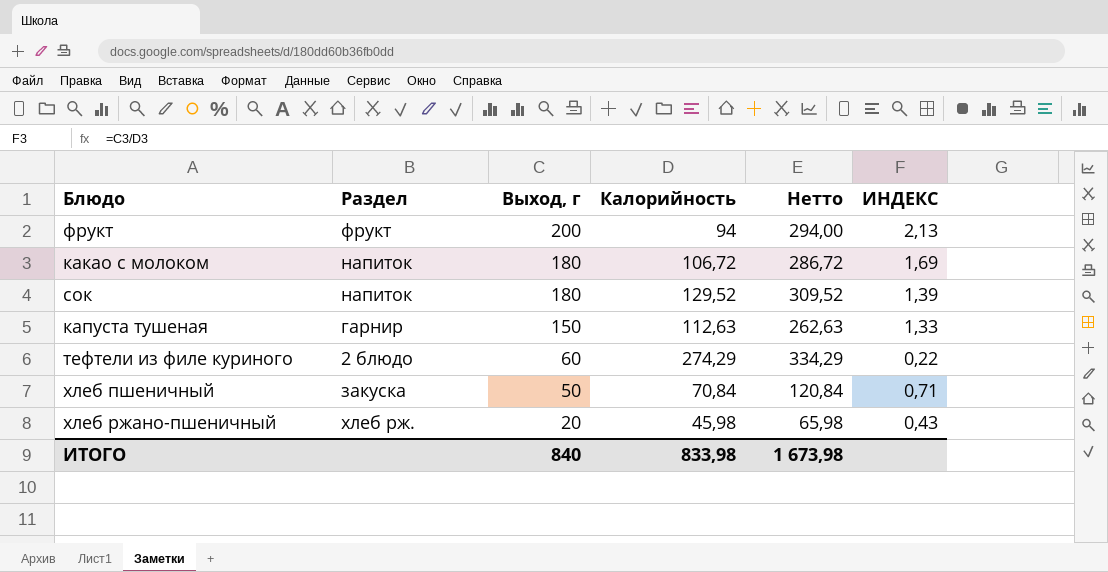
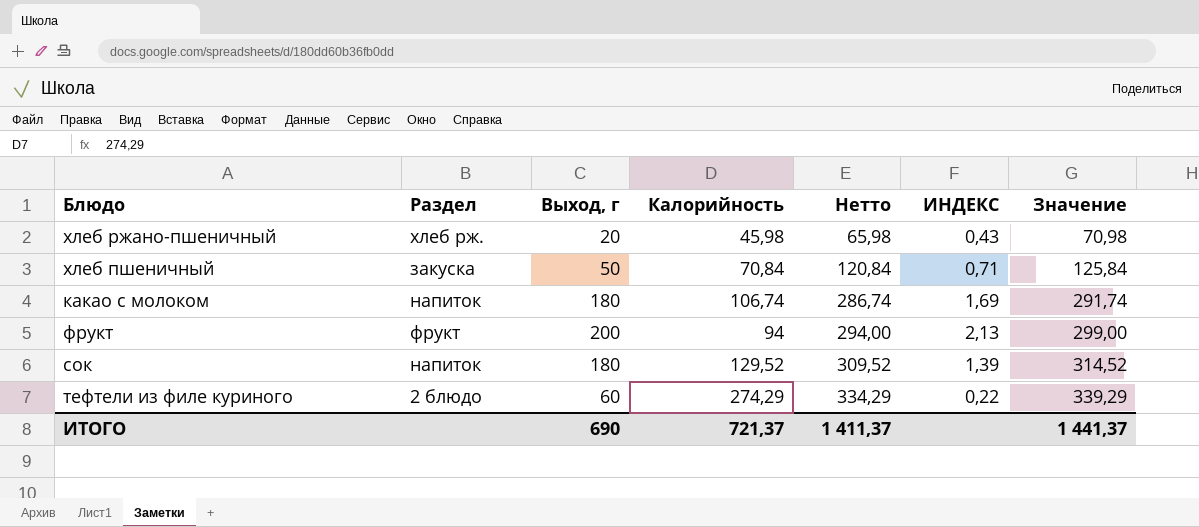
row order: Выход, г descending -> Нетто ascending
column Значение | formula: none -> [Нетто] + 5
row капуста тушеная: гарнир | 150 | 112,63 | 262,63 | 1,33 -> none
какао с молоком | Калорийность: 106,72 -> 106,74
какао с молоком | Нетто: 286,72 -> 286,74
ИТОГО | Выход, г: 840 -> 690
ИТОГО | Калорийность: 833,98 -> 721,37
ИТОГО | Нетто: 1 673,98 -> 1 411,37

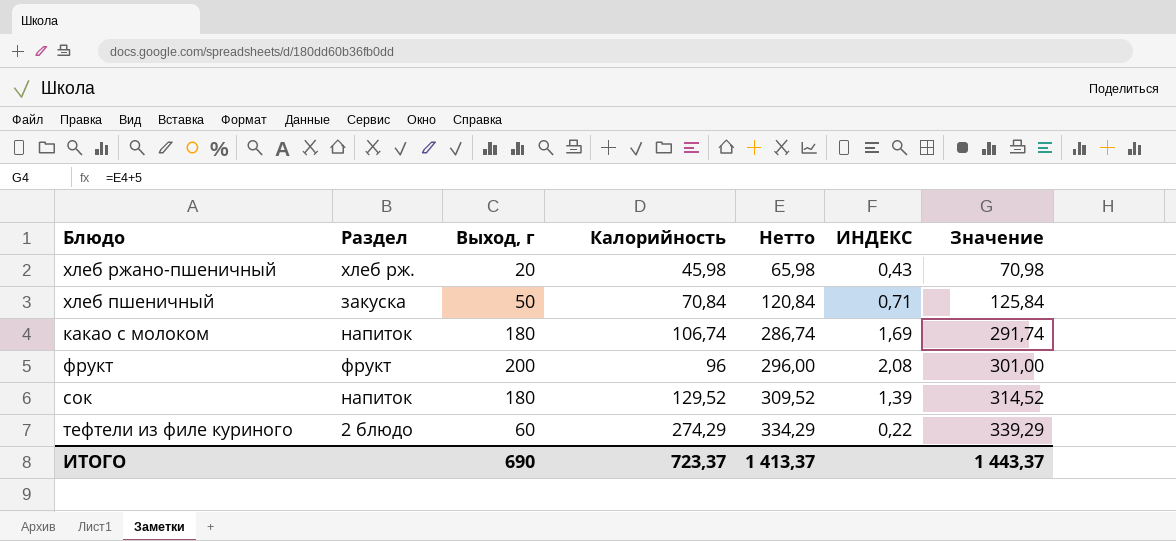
фрукт | Калорийность: 94 -> 96
фрукт | Нетто: 294,00 -> 296,00
фрукт | ИНДЕКС: 2,13 -> 2,08
фрукт | Значение: 299,00 -> 301,00
ИТОГО | Калорийность: 721,37 -> 723,37
ИТОГО | Нетто: 1 411,37 -> 1 413,37
ИТОГО | Значение: 1 441,37 -> 1 443,37

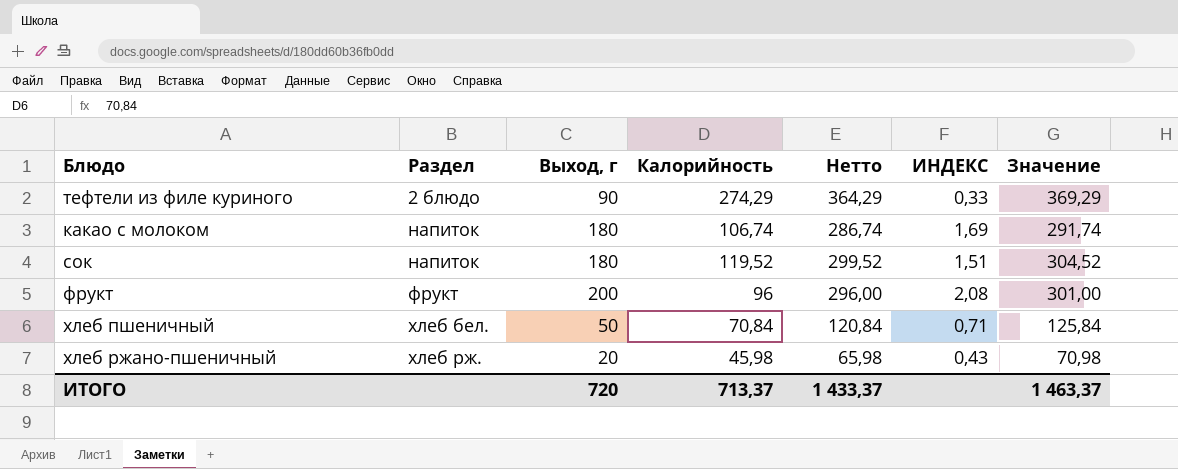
row order: Нетто ascending -> Раздел ascending
тефтели из филе куриного | Выход, г: 60 -> 90
тефтели из филе куриного | Нетто: 334,29 -> 364,29
тефтели из филе куриного | ИНДЕКС: 0,22 -> 0,33
тефтели из филе куриного | Значение: 339,29 -> 369,29
сок | Калорийность: 129,52 -> 119,52
сок | Нетто: 309,52 -> 299,52
сок | ИНДЕКС: 1,39 -> 1,51
сок | Значение: 314,52 -> 304,52
хлеб пшеничный | Раздел: закуска -> хлеб бел.
ИТОГО | Выход, г: 690 -> 720
ИТОГО | Калорийность: 723,37 -> 713,37
ИТОГО | Нетто: 1 413,37 -> 1 433,37
ИТОГО | Значение: 1 443,37 -> 1 463,37

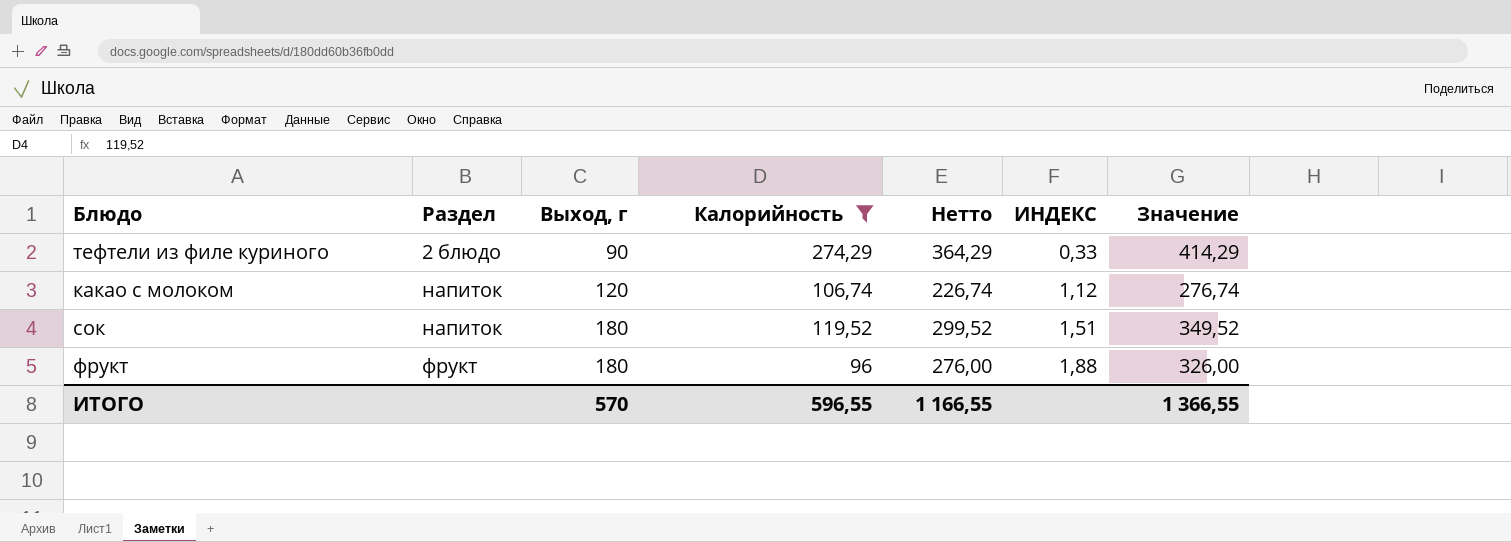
filter: none -> Калорийность >= 96
column Значение | formula: [Нетто] + 5 -> [Нетто] + 50
какао с молоком | Выход, г: 180 -> 120
какао с молоком | Нетто: 286,74 -> 226,74
какао с молоком | ИНДЕКС: 1,69 -> 1,12
фрукт | Выход, г: 200 -> 180
фрукт | Нетто: 296,00 -> 276,00
фрукт | ИНДЕКС: 2,08 -> 1,88
ИТОГО | Выход, г: 720 -> 570
ИТОГО | Калорийность: 713,37 -> 596,55
ИТОГО | Нетто: 1 433,37 -> 1 166,55
ИТОГО | Значение: 1 463,37 -> 1 366,55

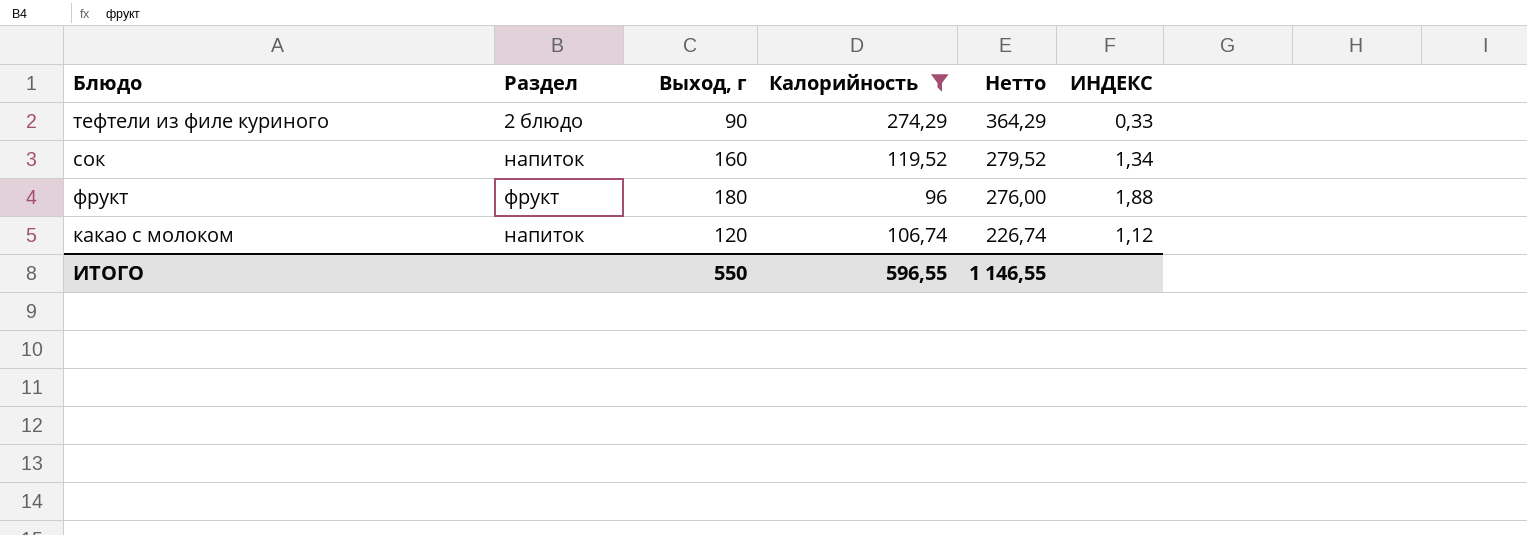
row order: Раздел ascending -> Нетто descending
column Значение | formula: [Нетто] + 50 -> none
сок | Выход, г: 180 -> 160
сок | Нетто: 299,52 -> 279,52
сок | ИНДЕКС: 1,51 -> 1,34
ИТОГО | Выход, г: 570 -> 550
ИТОГО | Нетто: 1 166,55 -> 1 146,55

